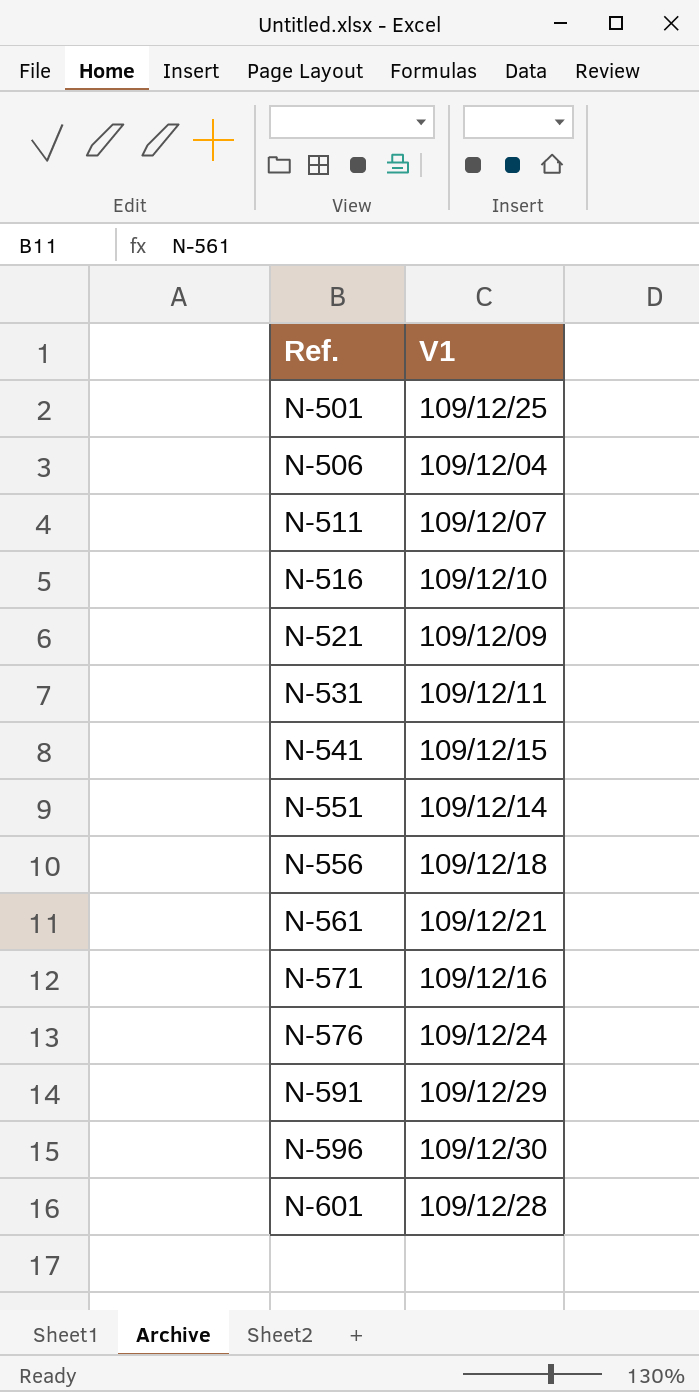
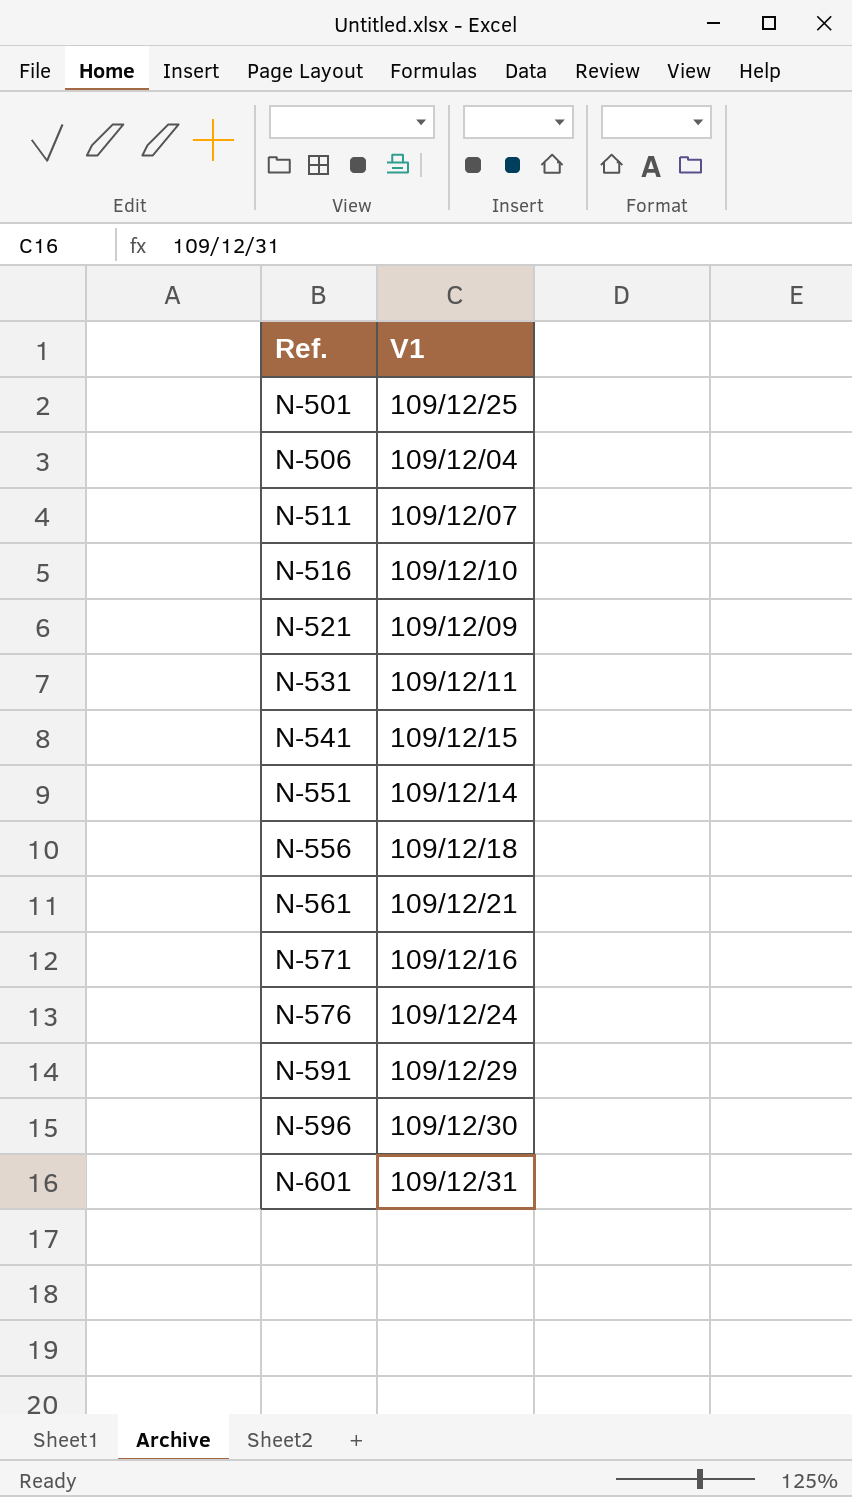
N-601 | V1: 109/12/28 -> 109/12/31

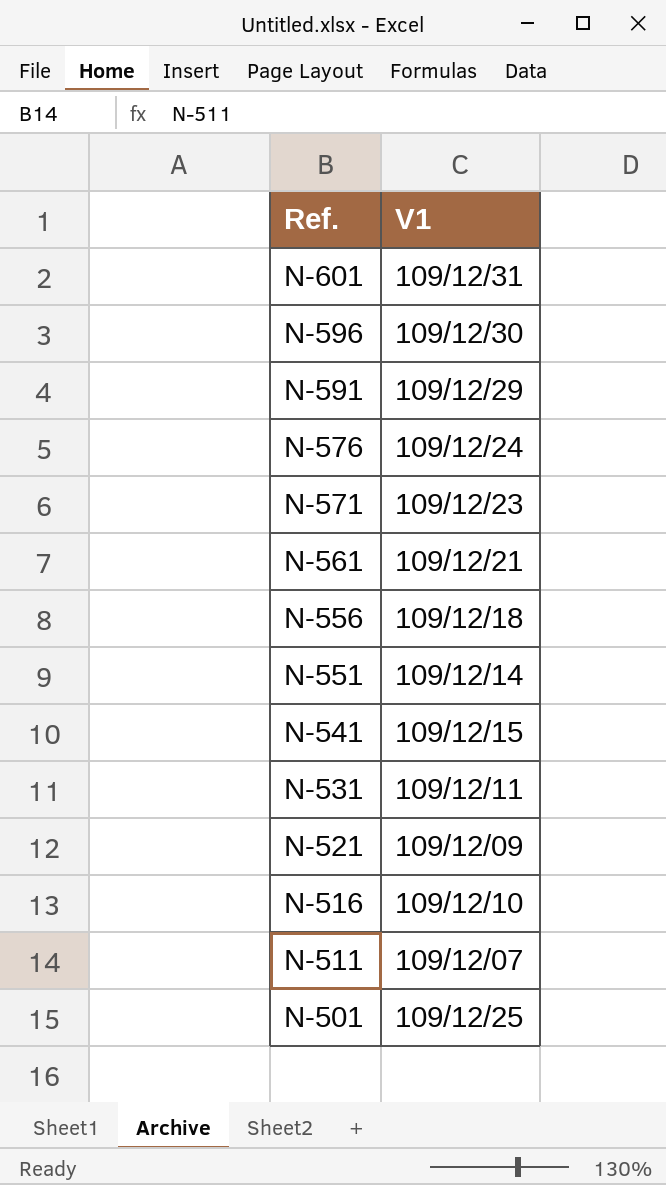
row order: Ref. ascending -> Ref. descending
row N-506: 109/12/04 -> none
N-571 | V1: 109/12/16 -> 109/12/23

